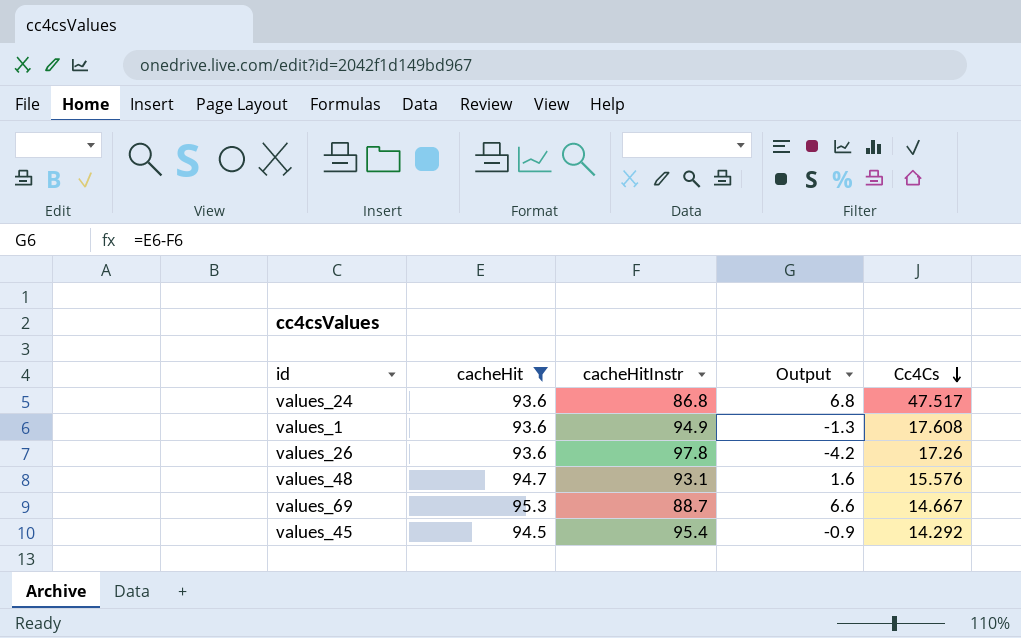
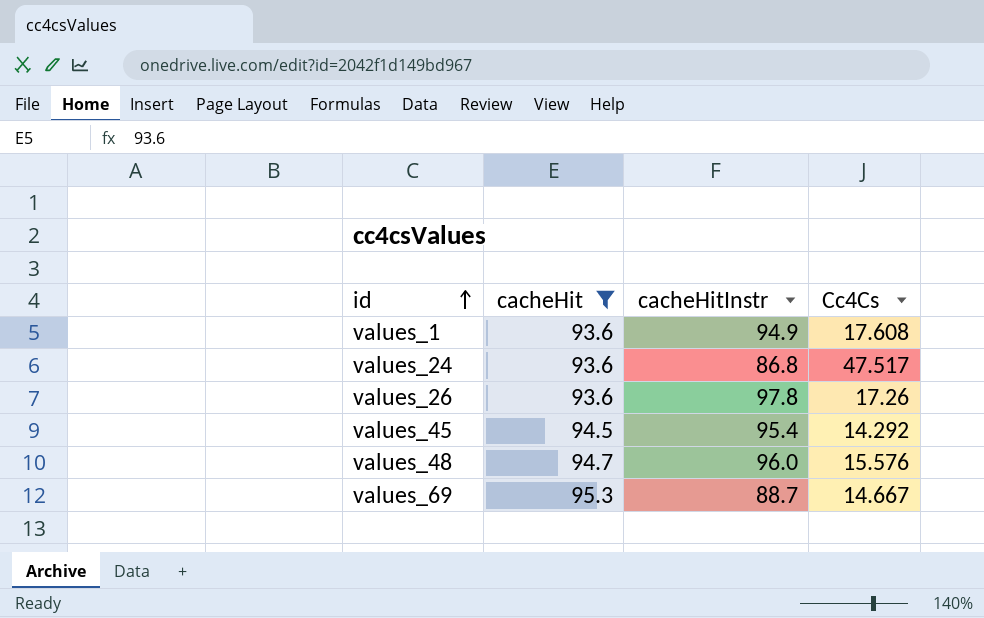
row order: Cc4Cs descending -> id ascending
column Output | formula: [cacheHit] - [cacheHitInstr] -> none
values_48 | cacheHitInstr: 93.1 -> 96.0

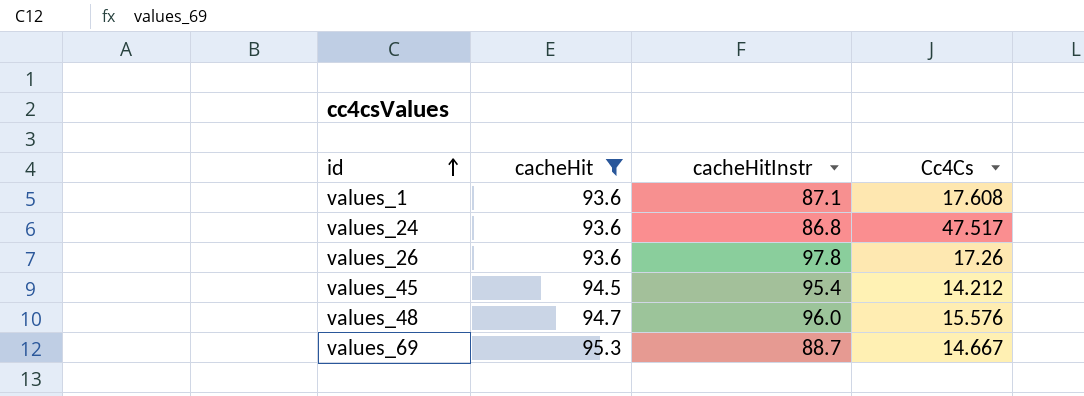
values_1 | cacheHitInstr: 94.9 -> 87.1
values_45 | Cc4Cs: 14.292 -> 14.212

